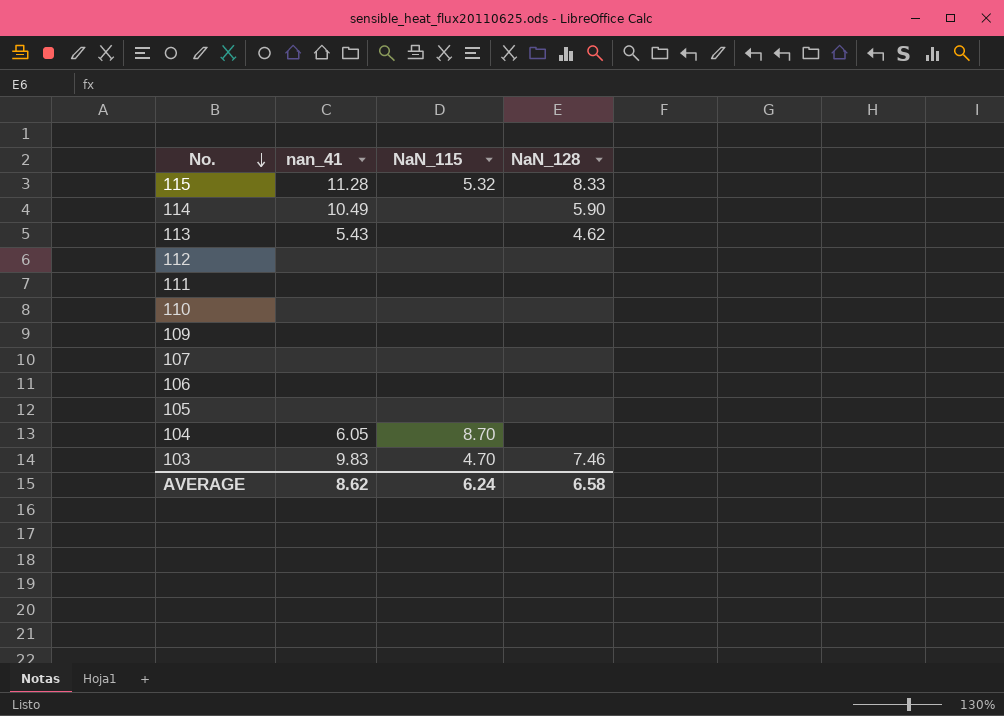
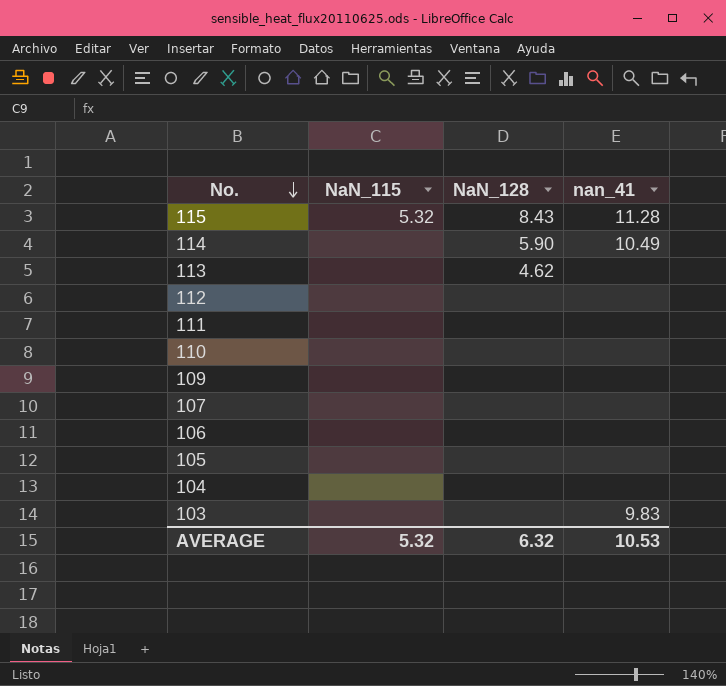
column nan_41 | position: 2 -> 4
115 | NaN_128: 8.33 -> 8.43
113 | nan_41: 5.43 -> none
104 | NaN_115: 8.70 -> none
104 | nan_41: 6.05 -> none
103 | NaN_115: 4.70 -> none
103 | NaN_128: 7.46 -> none
AVERAGE | NaN_115: 6.24 -> 5.32
AVERAGE | NaN_128: 6.58 -> 6.32
AVERAGE | nan_41: 8.62 -> 10.53

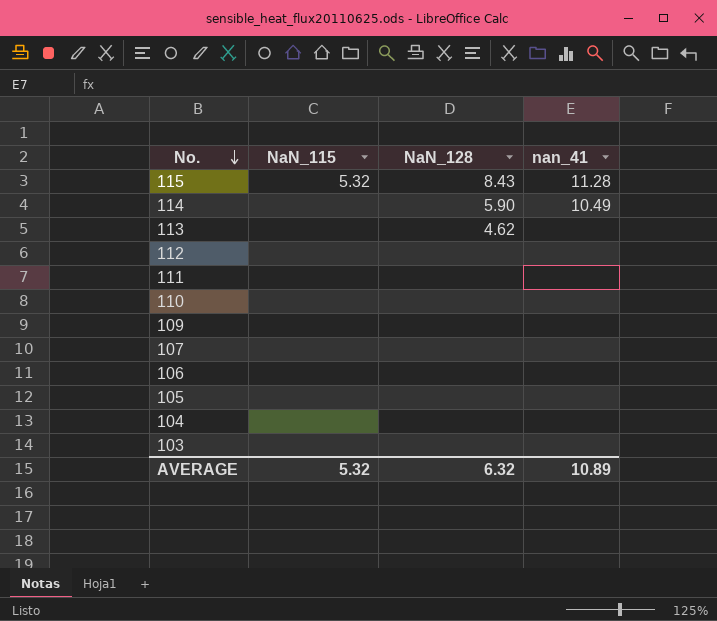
103 | nan_41: 9.83 -> none
AVERAGE | nan_41: 10.53 -> 10.89

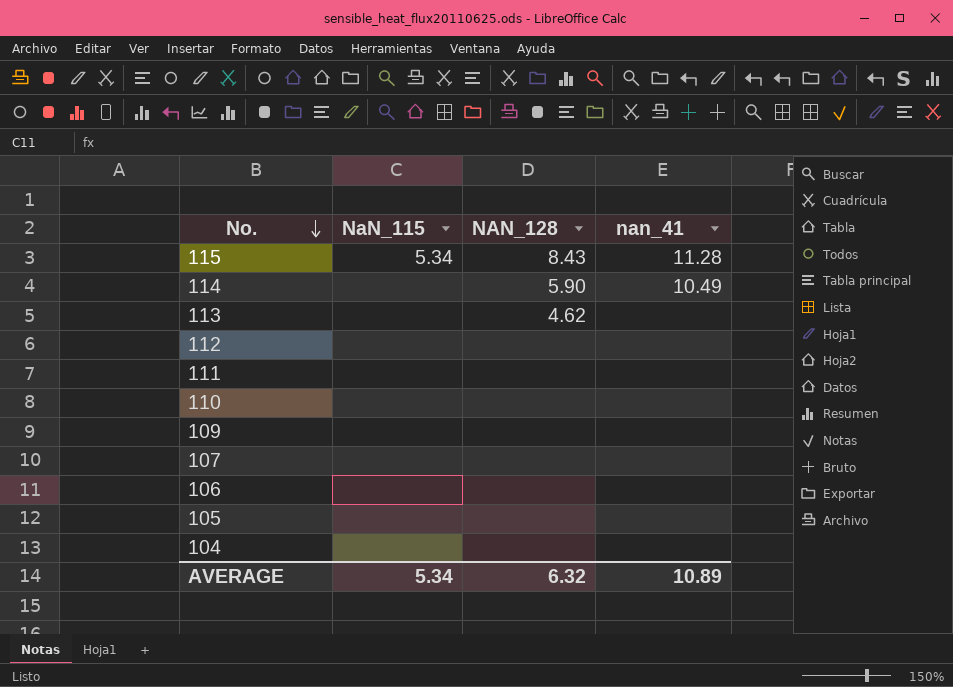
column name: NaN_128 -> NAN_128
row 103: none | none | none -> none
115 | NaN_115: 5.32 -> 5.34
AVERAGE | NaN_115: 5.32 -> 5.34

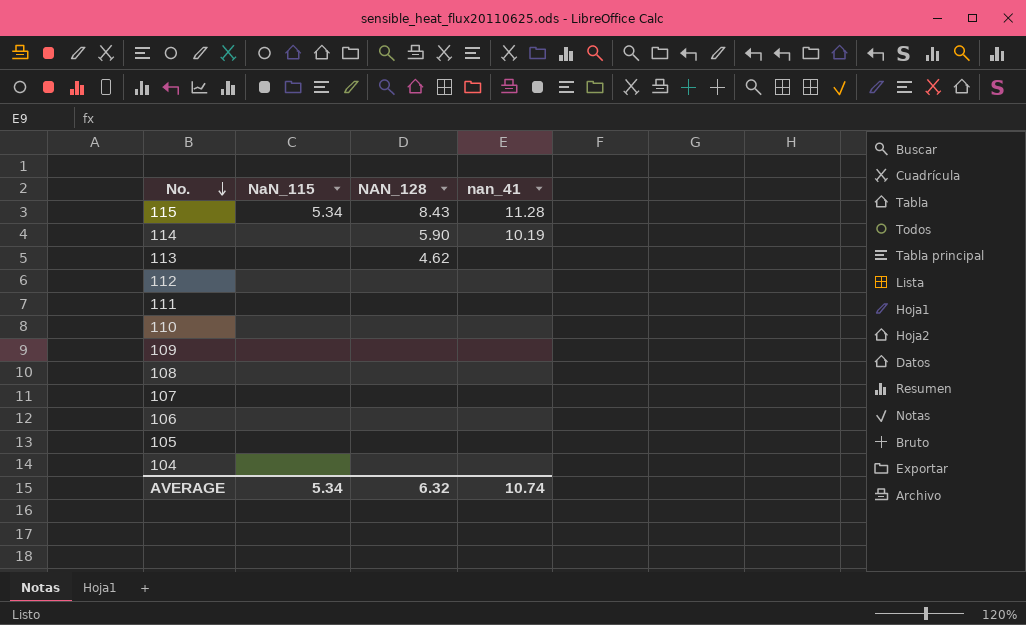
114 | nan_41: 10.49 -> 10.19
row 108: none -> none | none | none
AVERAGE | nan_41: 10.89 -> 10.74

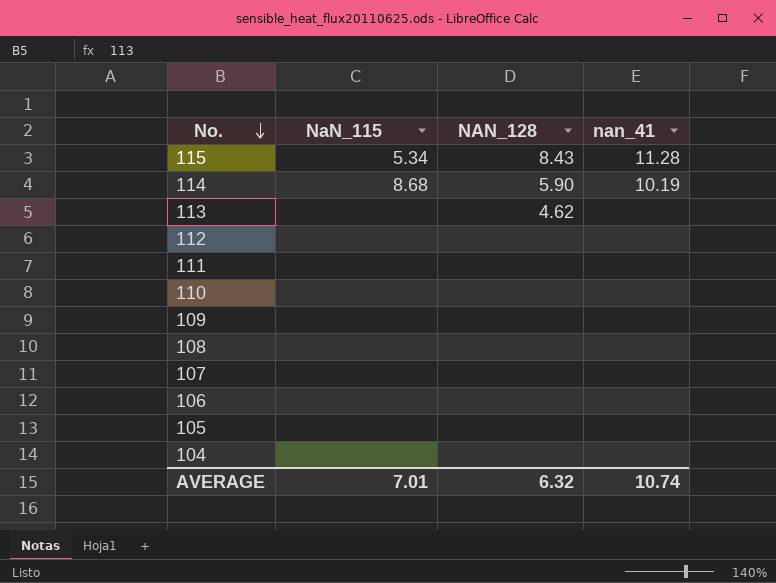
114 | NaN_115: none -> 8.68
AVERAGE | NaN_115: 5.34 -> 7.01

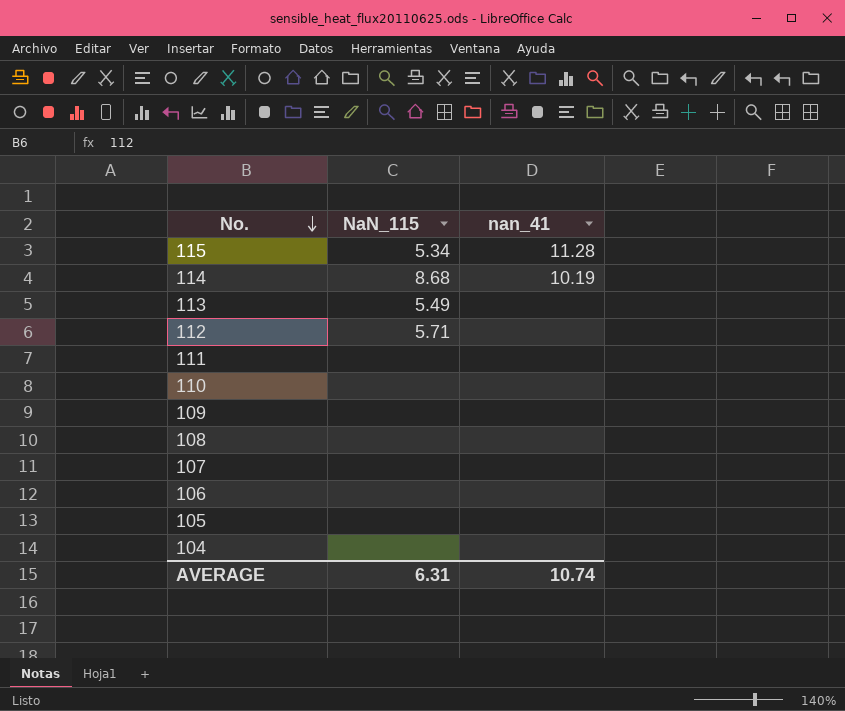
column NAN_128 | position: 3 -> none
113 | NaN_115: none -> 5.49
112 | NaN_115: none -> 5.71
AVERAGE | NaN_115: 7.01 -> 6.31

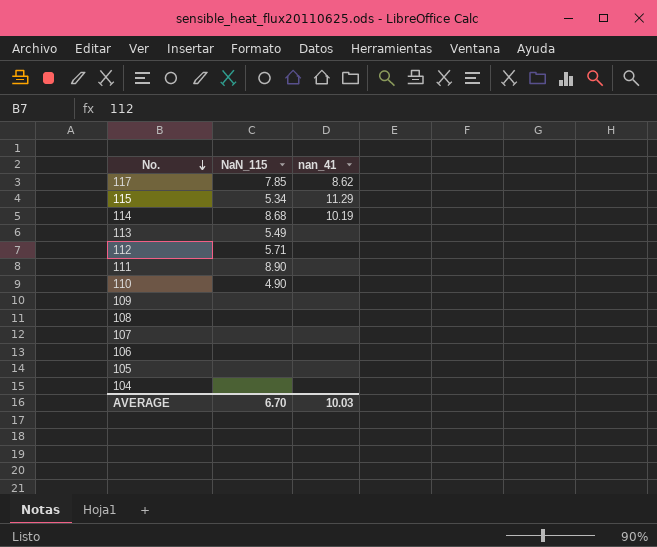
row 117: none -> 7.85 | 8.62
115 | nan_41: 11.28 -> 11.29
111 | NaN_115: none -> 8.90
110 | NaN_115: none -> 4.90
AVERAGE | NaN_115: 6.31 -> 6.70
AVERAGE | nan_41: 10.74 -> 10.03

